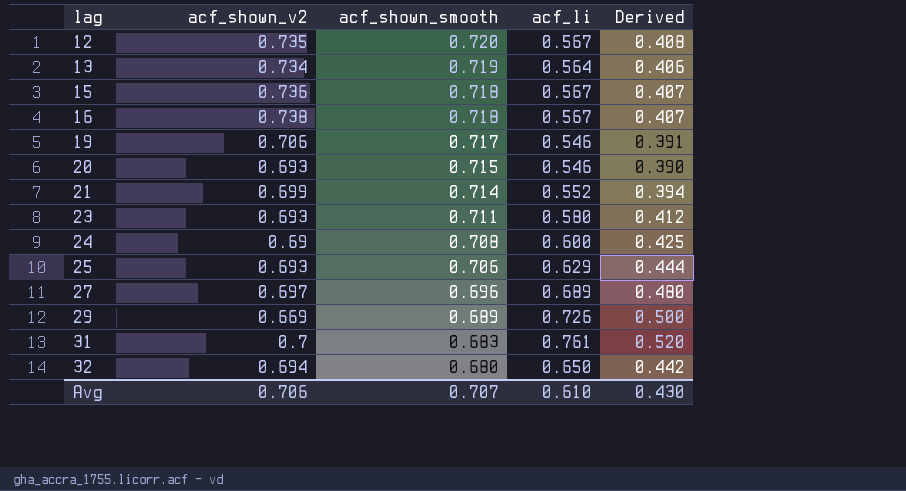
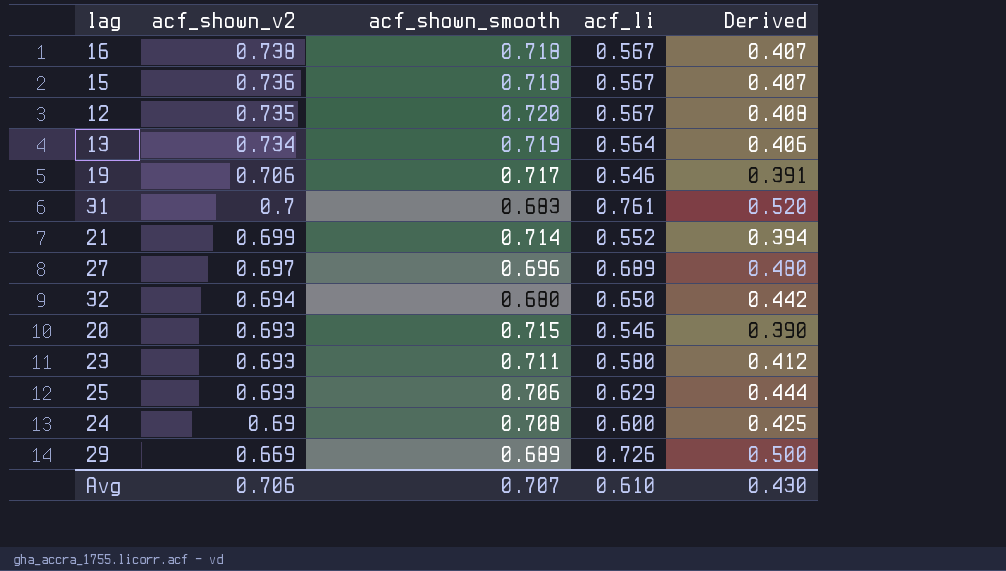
row order: lag ascending -> acf_shown_v2 descending

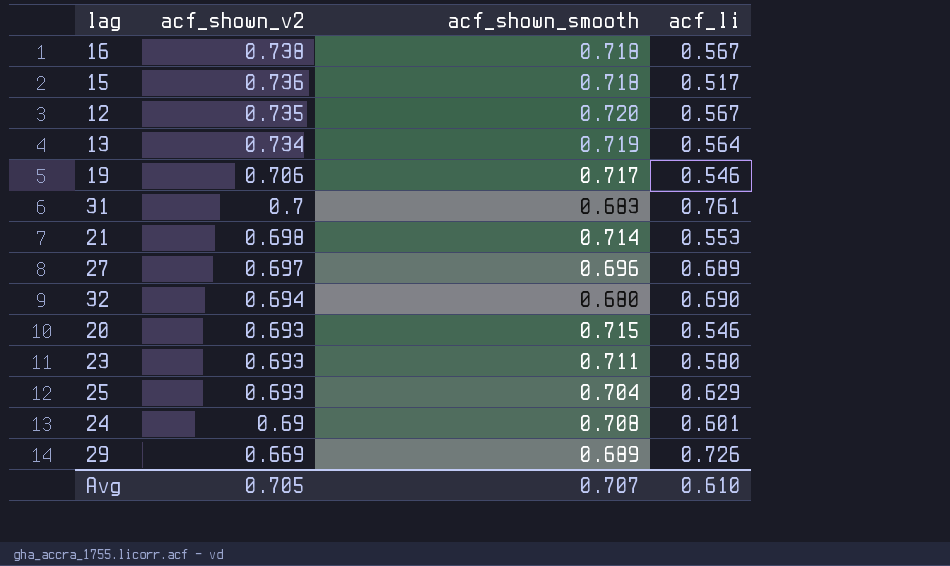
column Derived | formula: [acf_shown_smooth] * [acf_li] -> none
15 | acf_li: 0.567 -> 0.517
21 | acf_shown_v2: 0.699 -> 0.698
21 | acf_li: 0.552 -> 0.553
32 | acf_li: 0.650 -> 0.690
25 | acf_shown_smooth: 0.706 -> 0.704
24 | acf_li: 0.600 -> 0.601
Avg | acf_shown_v2: 0.706 -> 0.705

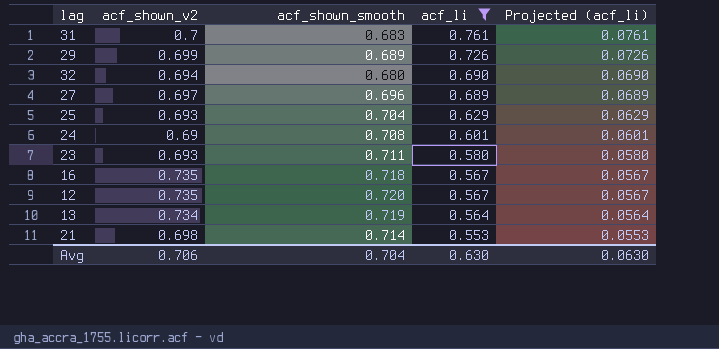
filter: none -> acf_li >= 0.553
row order: acf_shown_v2 descending -> acf_li descending
column Projected (acf_li) | formula: none -> [acf_li] * 0.1
29 | acf_shown_v2: 0.669 -> 0.699
16 | acf_shown_v2: 0.738 -> 0.735
Avg | acf_shown_v2: 0.705 -> 0.706
Avg | acf_shown_smooth: 0.707 -> 0.704
Avg | acf_li: 0.610 -> 0.630

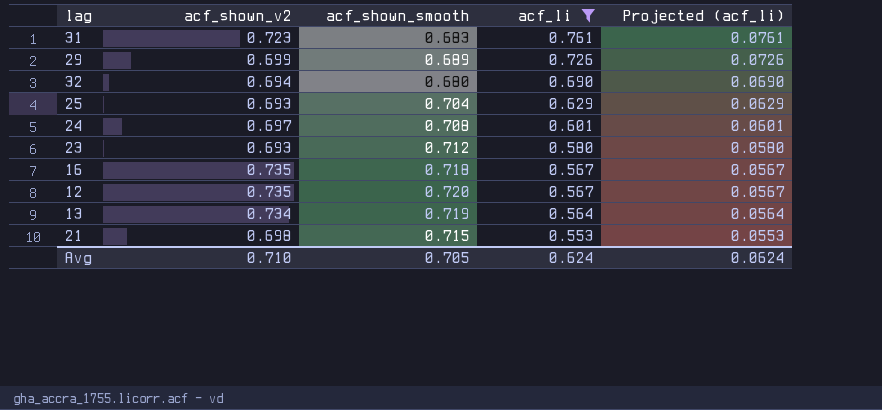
row 27: 0.697 | 0.696 | 0.689 | 0.0689 -> none
31 | acf_shown_v2: 0.7 -> 0.723
24 | acf_shown_v2: 0.69 -> 0.697
23 | acf_shown_smooth: 0.711 -> 0.712
21 | acf_shown_smooth: 0.714 -> 0.715
Avg | acf_shown_v2: 0.706 -> 0.710
Avg | acf_shown_smooth: 0.704 -> 0.705
Avg | acf_li: 0.630 -> 0.624
Avg | Projected (acf_li): 0.0630 -> 0.0624

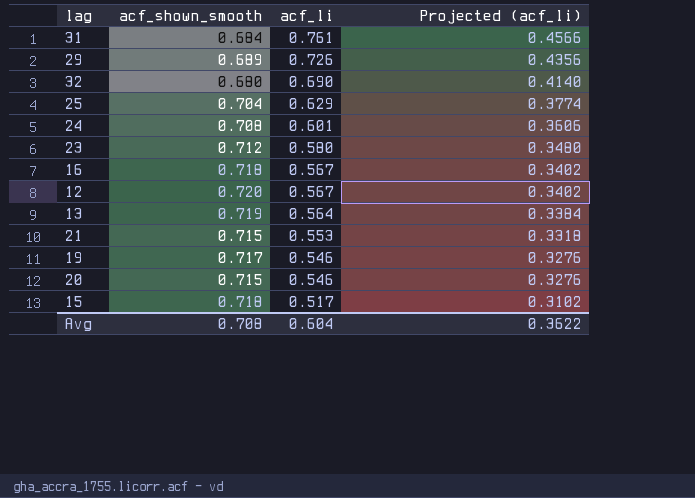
filter: acf_li >= 0.553 -> none
column acf_shown_v2 | position: 2 -> none
column Projected (acf_li) | formula: [acf_li] * 0.1 -> [acf_li] * 0.6
31 | acf_shown_smooth: 0.683 -> 0.684
Avg | acf_shown_smooth: 0.705 -> 0.708
Avg | acf_li: 0.624 -> 0.604
Avg | Projected (acf_li): 0.0624 -> 0.3622

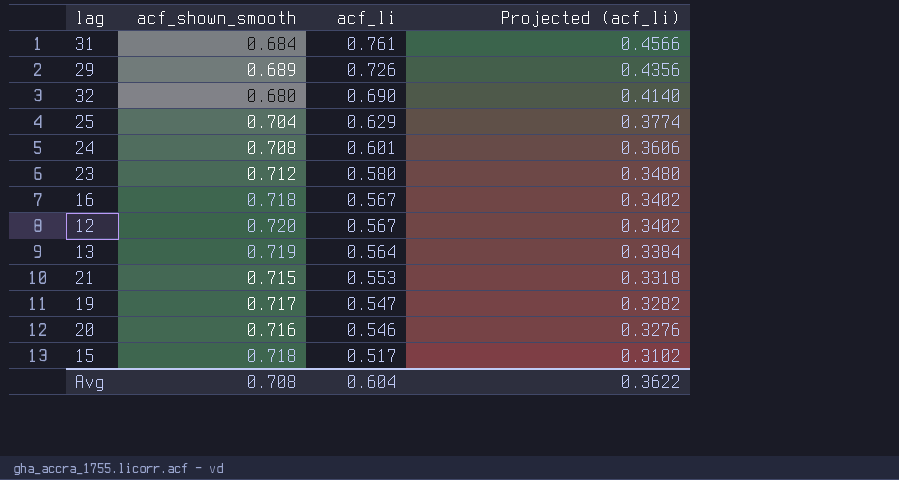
19 | acf_li: 0.546 -> 0.547
19 | Projected (acf_li): 0.3276 -> 0.3282
20 | acf_shown_smooth: 0.715 -> 0.716

